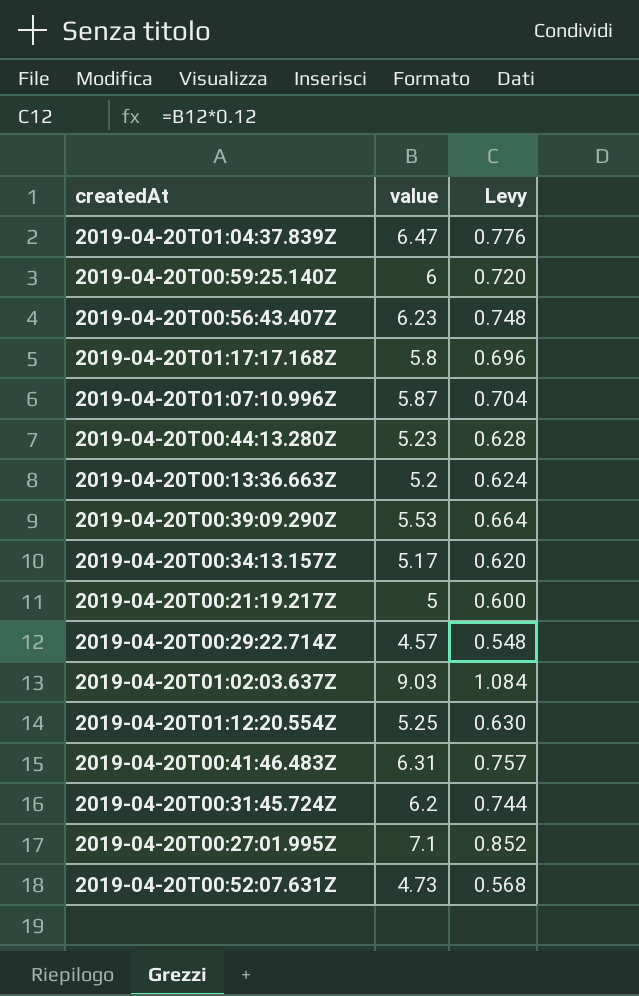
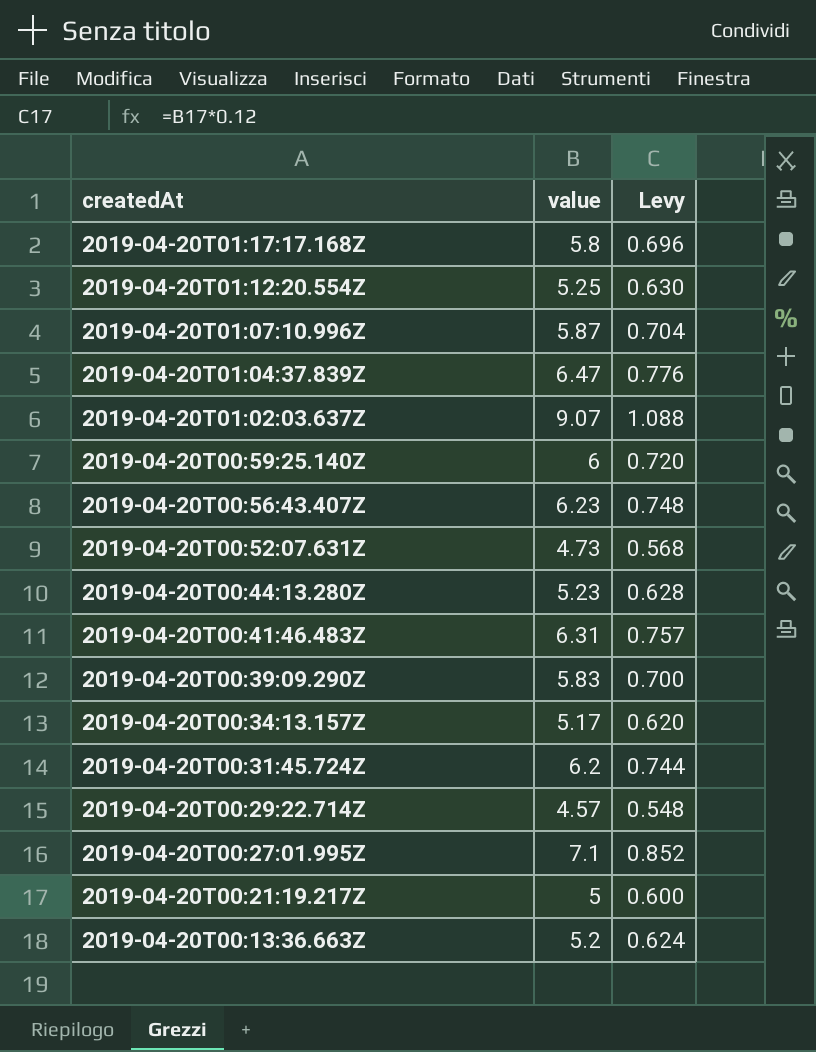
row order: none -> createdAt descending
2019-04-20T01:02:03.637Z | value: 9.03 -> 9.07
2019-04-20T01:02:03.637Z | Levy: 1.084 -> 1.088
2019-04-20T00:39:09.290Z | value: 5.53 -> 5.83
2019-04-20T00:39:09.290Z | Levy: 0.664 -> 0.700

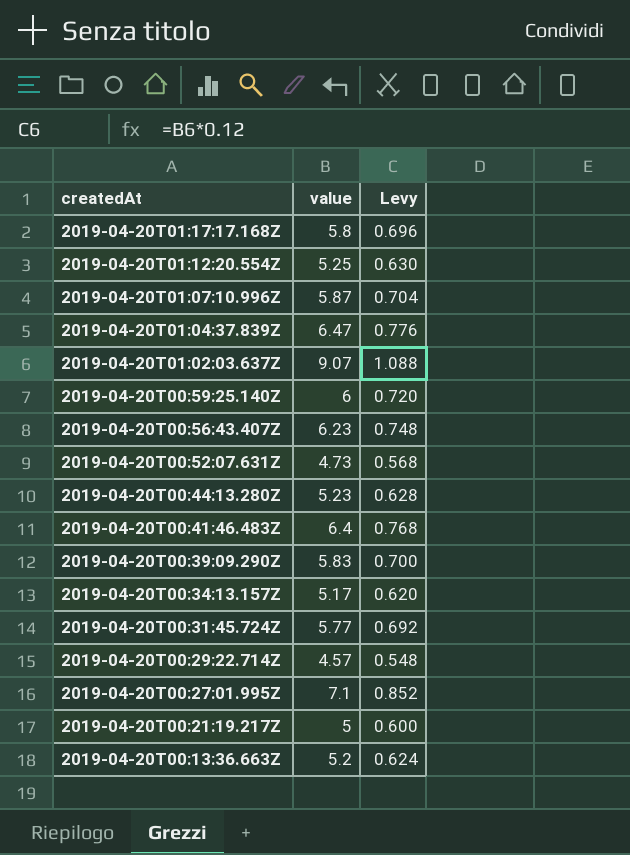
2019-04-20T00:41:46.483Z | value: 6.31 -> 6.4
2019-04-20T00:41:46.483Z | Levy: 0.757 -> 0.768
2019-04-20T00:31:45.724Z | value: 6.2 -> 5.77
2019-04-20T00:31:45.724Z | Levy: 0.744 -> 0.692

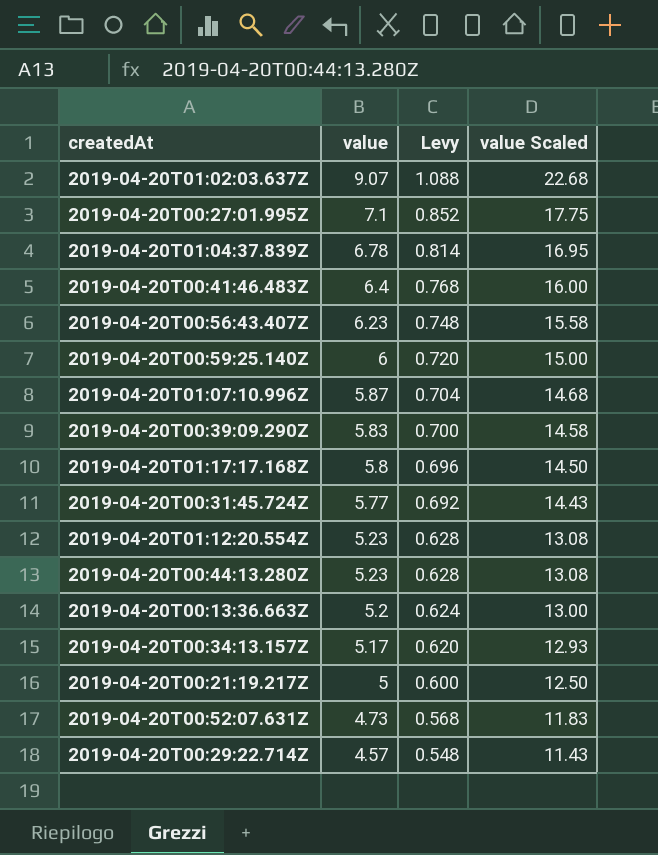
row order: createdAt descending -> value descending
column value Scaled | formula: none -> [value] * 2.5
2019-04-20T01:04:37.839Z | value: 6.47 -> 6.78
2019-04-20T01:04:37.839Z | Levy: 0.776 -> 0.814
2019-04-20T01:12:20.554Z | value: 5.25 -> 5.23
2019-04-20T01:12:20.554Z | Levy: 0.630 -> 0.628

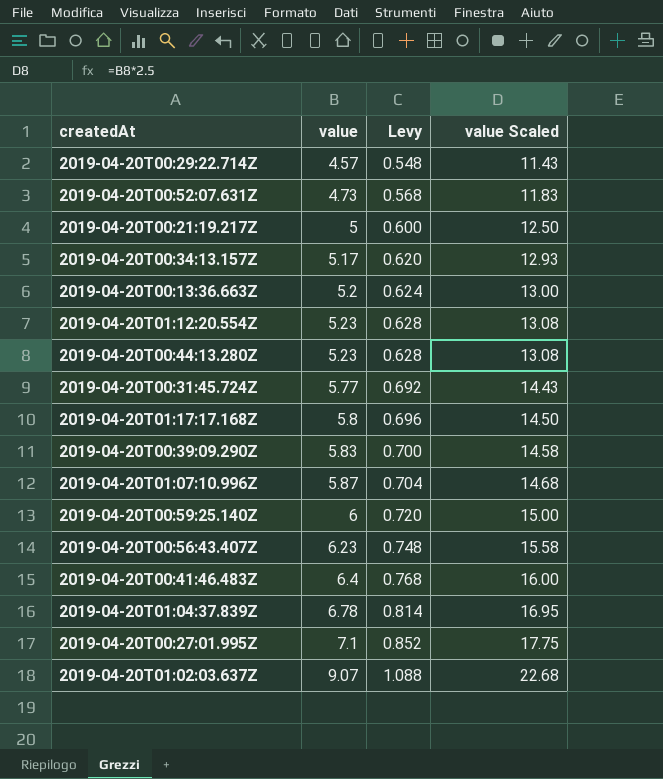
row order: value descending -> value ascending

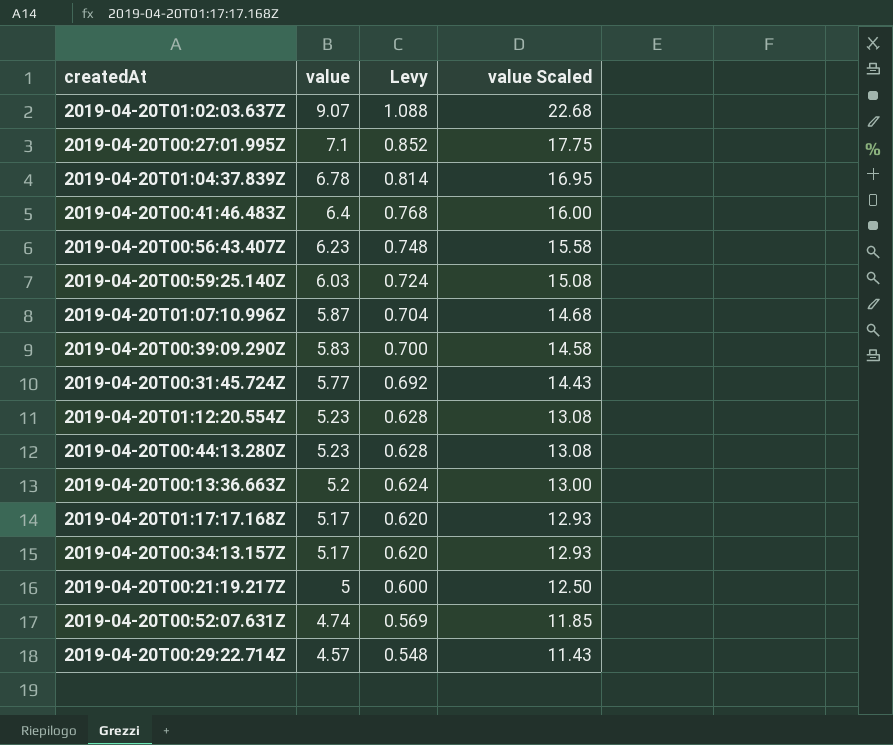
row order: value ascending -> value descending
2019-04-20T00:59:25.140Z | value: 6 -> 6.03
2019-04-20T00:59:25.140Z | Levy: 0.720 -> 0.724
2019-04-20T00:59:25.140Z | value Scaled: 15.00 -> 15.08
2019-04-20T01:17:17.168Z | value: 5.8 -> 5.17
2019-04-20T01:17:17.168Z | Levy: 0.696 -> 0.620
2019-04-20T01:17:17.168Z | value Scaled: 14.50 -> 12.93
2019-04-20T00:52:07.631Z | value: 4.73 -> 4.74
2019-04-20T00:52:07.631Z | Levy: 0.568 -> 0.569
2019-04-20T00:52:07.631Z | value Scaled: 11.83 -> 11.85

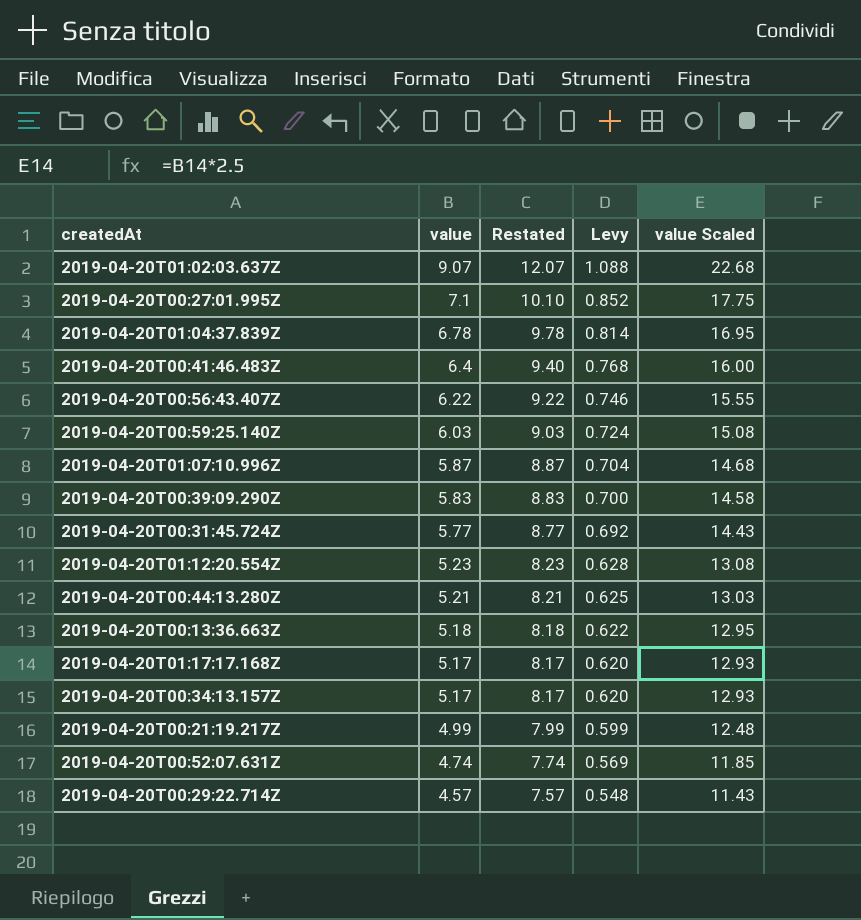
column Restated | formula: none -> [value] + 3
2019-04-20T00:56:43.407Z | value: 6.23 -> 6.22
2019-04-20T00:56:43.407Z | Levy: 0.748 -> 0.746
2019-04-20T00:56:43.407Z | value Scaled: 15.58 -> 15.55
2019-04-20T00:44:13.280Z | value: 5.23 -> 5.21
2019-04-20T00:44:13.280Z | Levy: 0.628 -> 0.625
2019-04-20T00:44:13.280Z | value Scaled: 13.08 -> 13.03
2019-04-20T00:13:36.663Z | value: 5.2 -> 5.18
2019-04-20T00:13:36.663Z | Levy: 0.624 -> 0.622
2019-04-20T00:13:36.663Z | value Scaled: 13.00 -> 12.95
2019-04-20T00:21:19.217Z | value: 5 -> 4.99
2019-04-20T00:21:19.217Z | Levy: 0.600 -> 0.599
2019-04-20T00:21:19.217Z | value Scaled: 12.50 -> 12.48

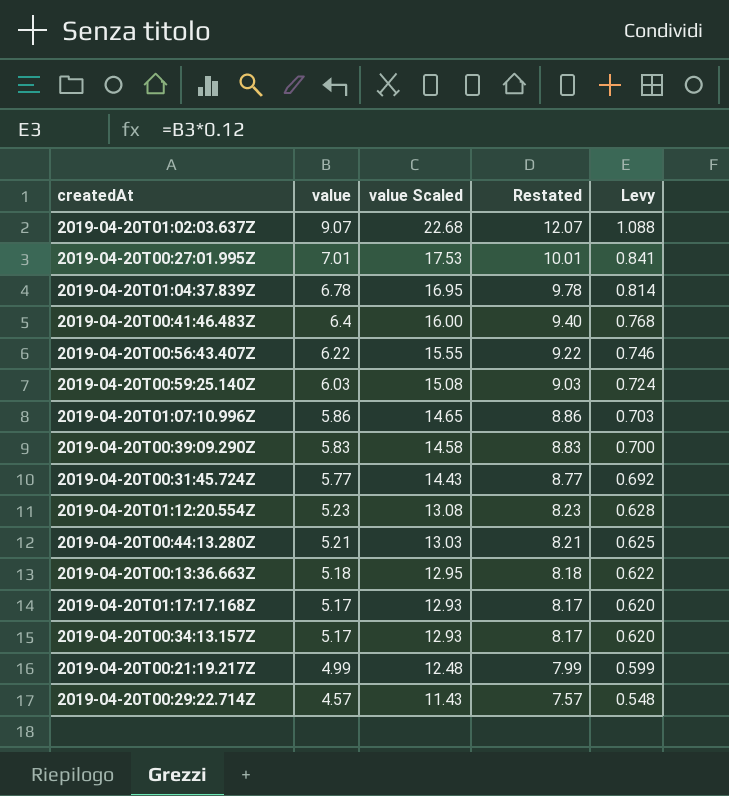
column value Scaled | position: 5 -> 3
row 2019-04-20T00:52:07.631Z: 4.74 | 7.74 | 0.569 | 11.85 -> none
2019-04-20T00:27:01.995Z | value: 7.1 -> 7.01
2019-04-20T00:27:01.995Z | value Scaled: 17.75 -> 17.53
2019-04-20T00:27:01.995Z | Restated: 10.10 -> 10.01
2019-04-20T00:27:01.995Z | Levy: 0.852 -> 0.841
2019-04-20T01:07:10.996Z | value: 5.87 -> 5.86
2019-04-20T01:07:10.996Z | value Scaled: 14.68 -> 14.65
2019-04-20T01:07:10.996Z | Restated: 8.87 -> 8.86
2019-04-20T01:07:10.996Z | Levy: 0.704 -> 0.703

